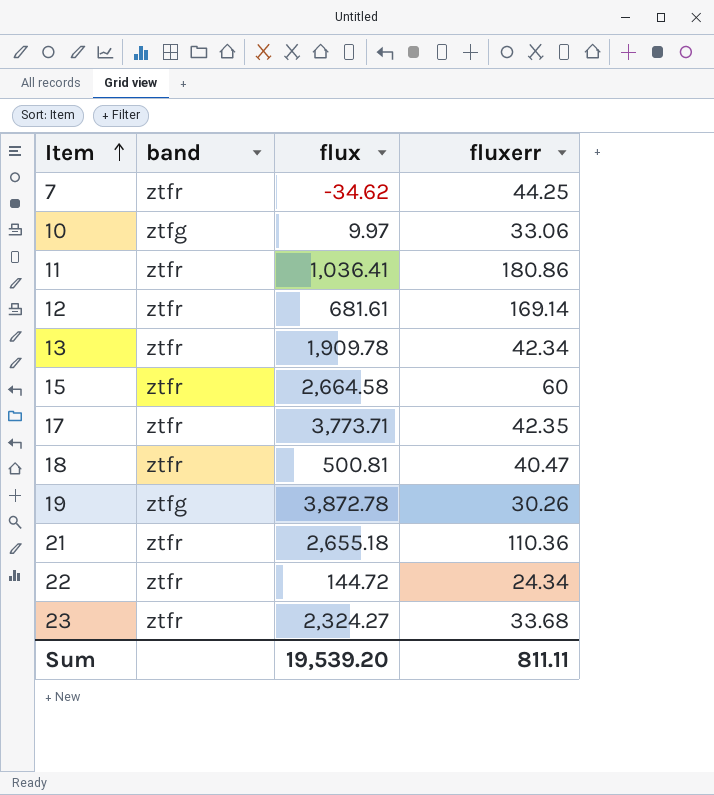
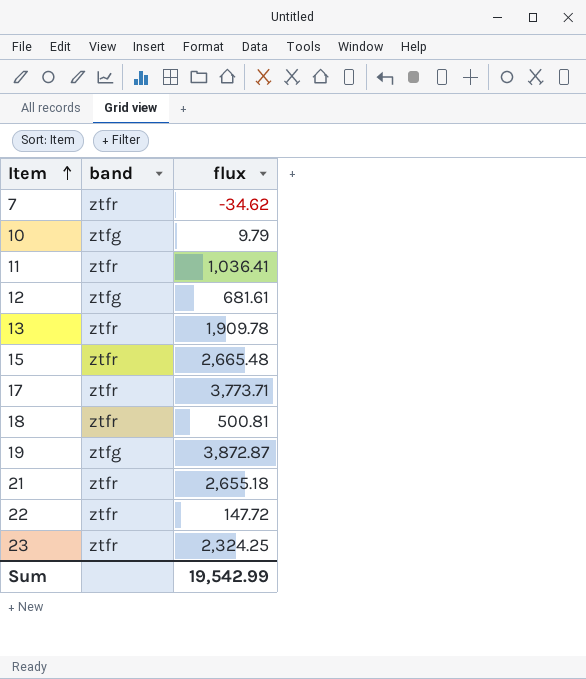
column fluxerr | position: 4 -> none
10 | flux: 9.97 -> 9.79
12 | band: ztfr -> ztfg
15 | flux: 2,664.58 -> 2,665.48
19 | flux: 3,872.78 -> 3,872.87
22 | flux: 144.72 -> 147.72
23 | flux: 2,324.27 -> 2,324.25
Sum | flux: 19,539.20 -> 19,542.99

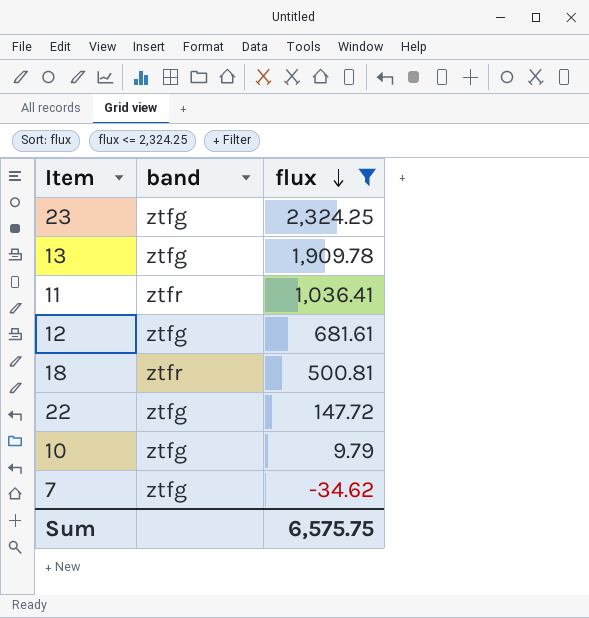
filter: none -> flux <= 2,324.25
row order: Item ascending -> flux descending
23 | band: ztfr -> ztfg
13 | band: ztfr -> ztfg
22 | band: ztfr -> ztfg
7 | band: ztfr -> ztfg
Sum | flux: 19,542.99 -> 6,575.75

